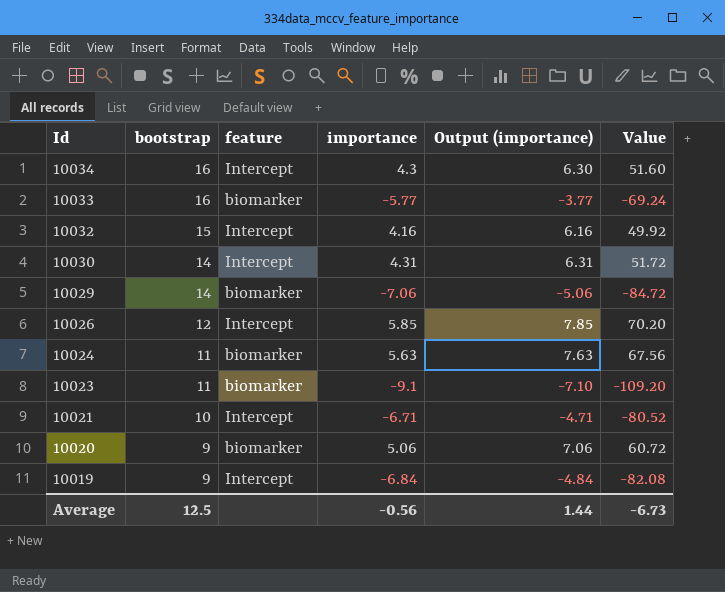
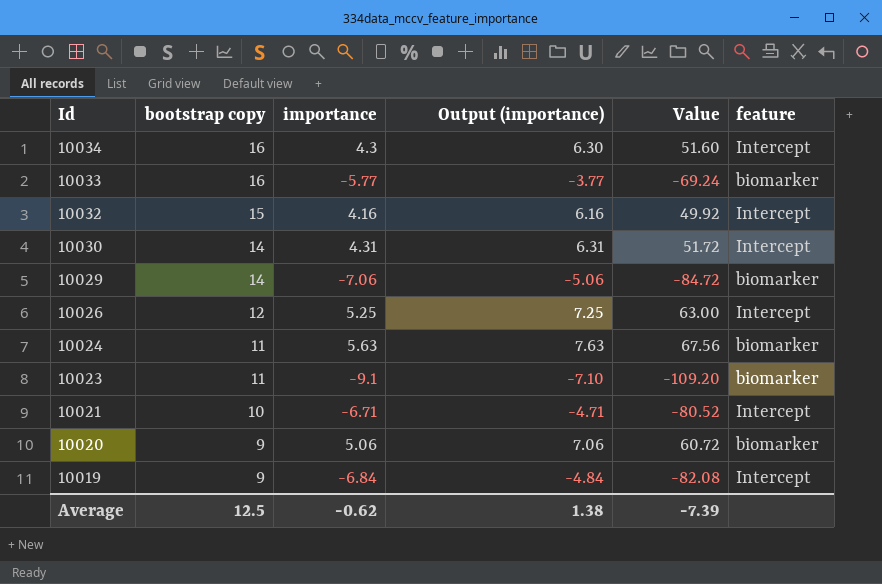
column name: bootstrap -> bootstrap copy
column feature | position: 3 -> 6
10026 | importance: 5.85 -> 5.25
10026 | Output (importance): 7.85 -> 7.25
10026 | Value: 70.20 -> 63.00
Average | importance: -0.56 -> -0.62
Average | Output (importance): 1.44 -> 1.38
Average | Value: -6.73 -> -7.39

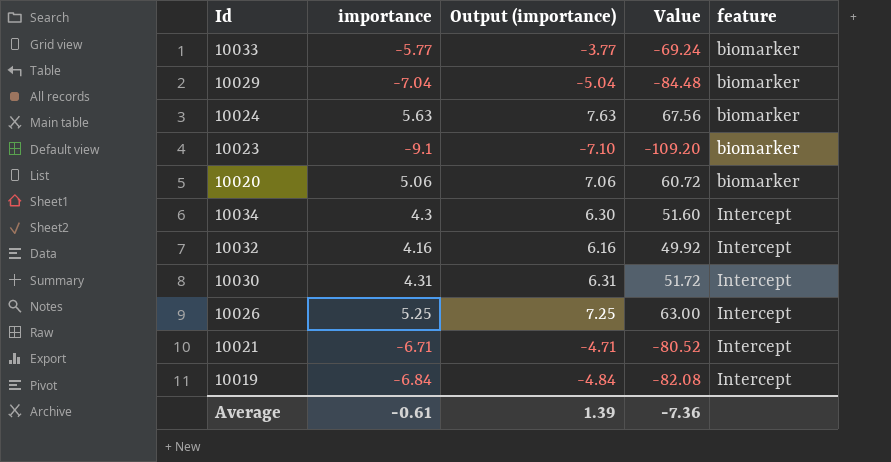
row order: Id descending -> feature ascending
column bootstrap copy | position: 2 -> none
10029 | importance: -7.06 -> -7.04
10029 | Output (importance): -5.06 -> -5.04
10029 | Value: -84.72 -> -84.48
Average | importance: -0.62 -> -0.61
Average | Output (importance): 1.38 -> 1.39
Average | Value: -7.39 -> -7.36

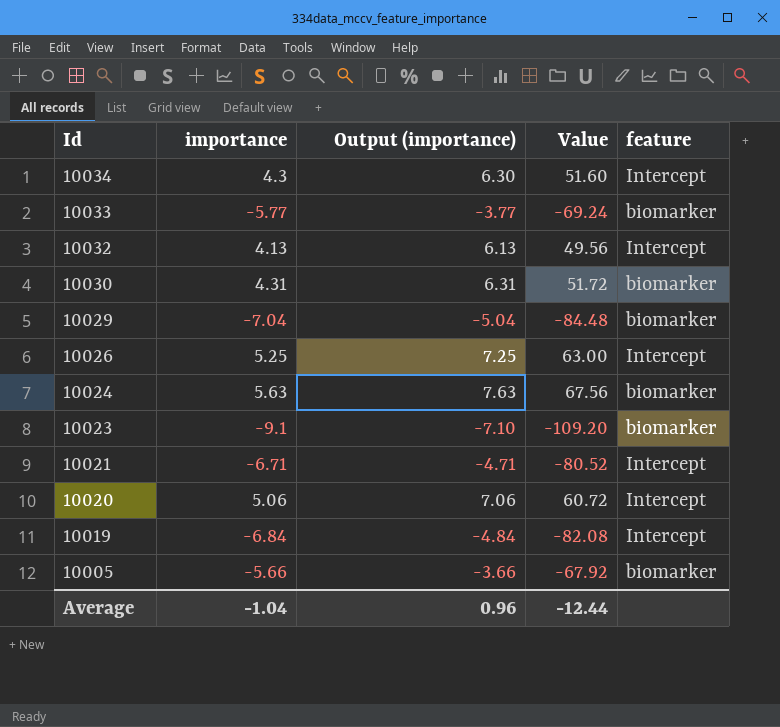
row order: feature ascending -> Id descending
10032 | importance: 4.16 -> 4.13
10032 | Output (importance): 6.16 -> 6.13
10032 | Value: 49.92 -> 49.56
10030 | feature: Intercept -> biomarker
10020 | feature: biomarker -> Intercept
row 10005: none -> -5.66 | -3.66 | -67.92 | biomarker
Average | importance: -0.61 -> -1.04
Average | Output (importance): 1.39 -> 0.96
Average | Value: -7.36 -> -12.44

